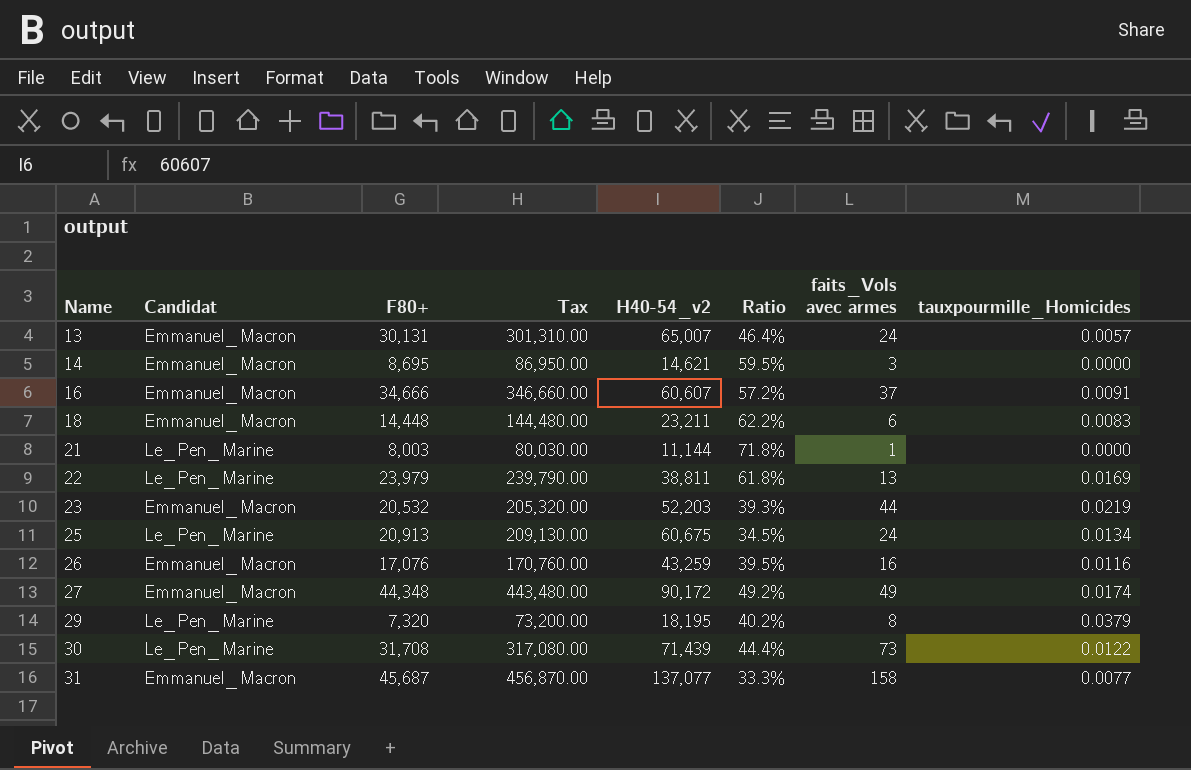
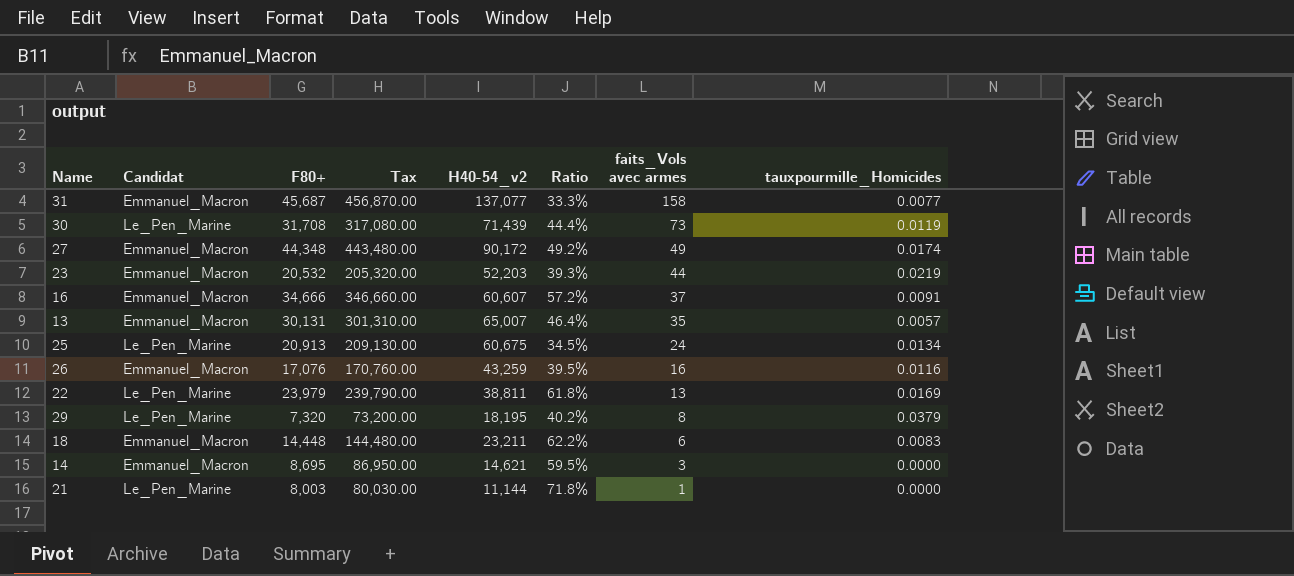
row order: Name ascending -> faits_Vols avec armes descending
30 | tauxpourmille_Homicides: 0.0122 -> 0.0119
13 | faits_Vols avec armes: 24 -> 35

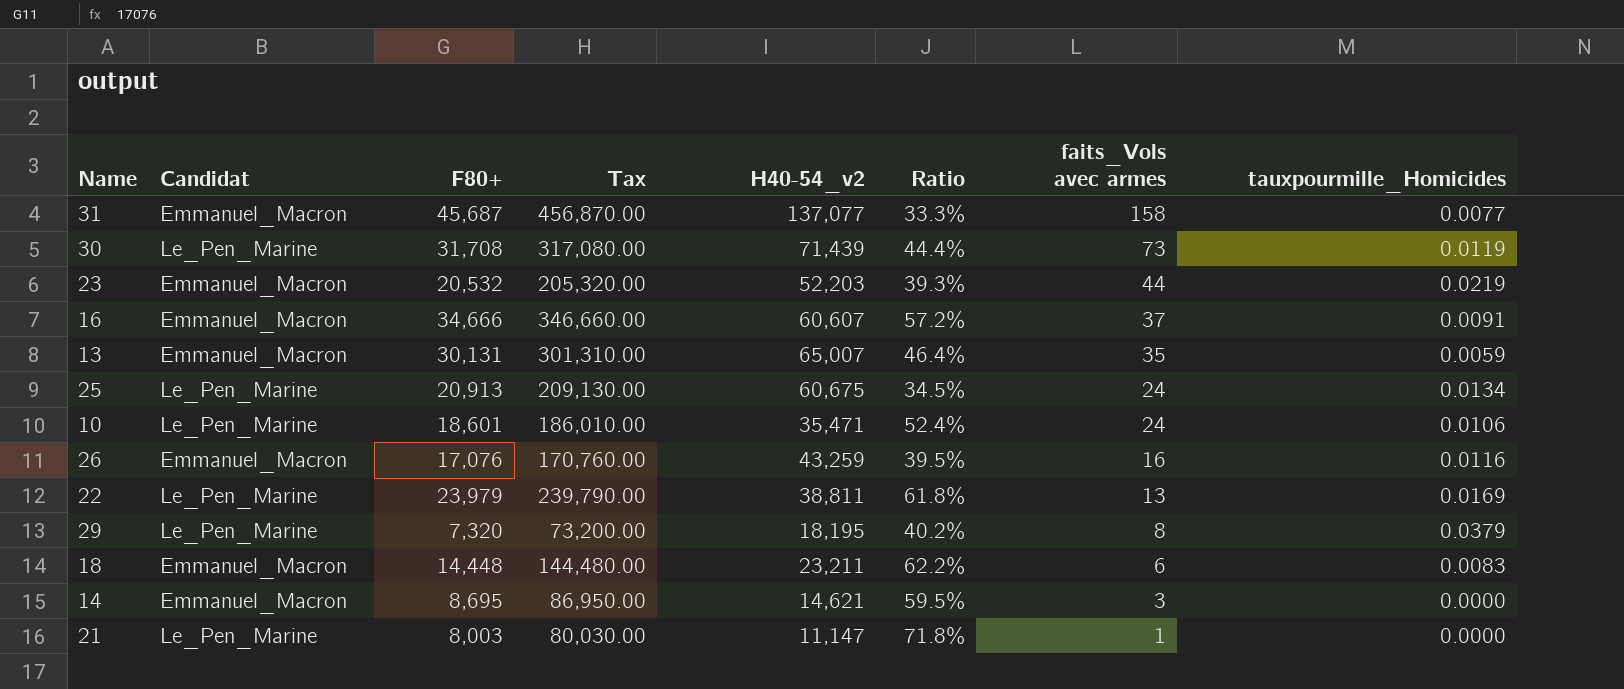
row 27: Emmanuel_Macron | 44,348 | 443,480.00 | 90,172 | 49.2% | 49 | 0.0174 -> none
13 | tauxpourmille_Homicides: 0.0057 -> 0.0059
row 10: none -> Le_Pen_Marine | 18,601 | 186,010.00 | 35,471 | 52.4% | 24 | 0.0106
21 | H40-54_v2: 11,144 -> 11,147

